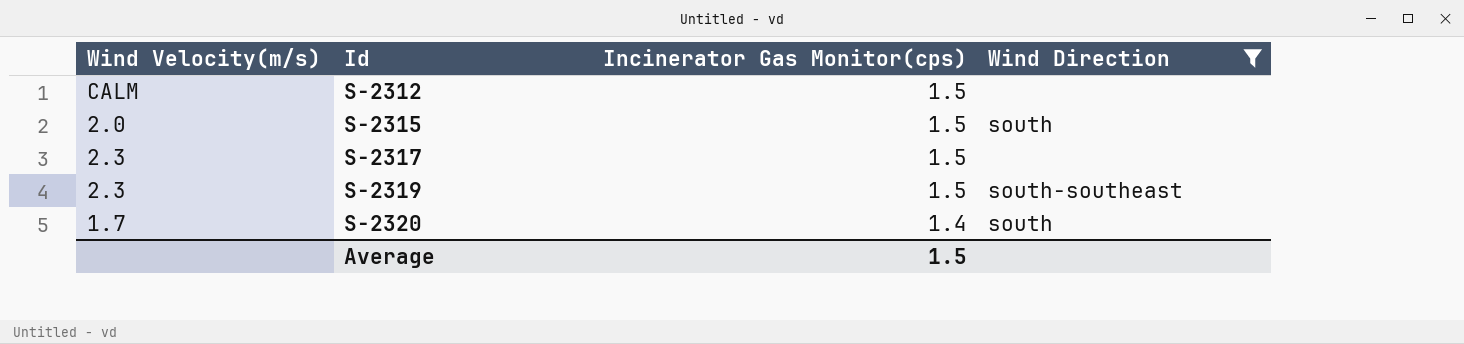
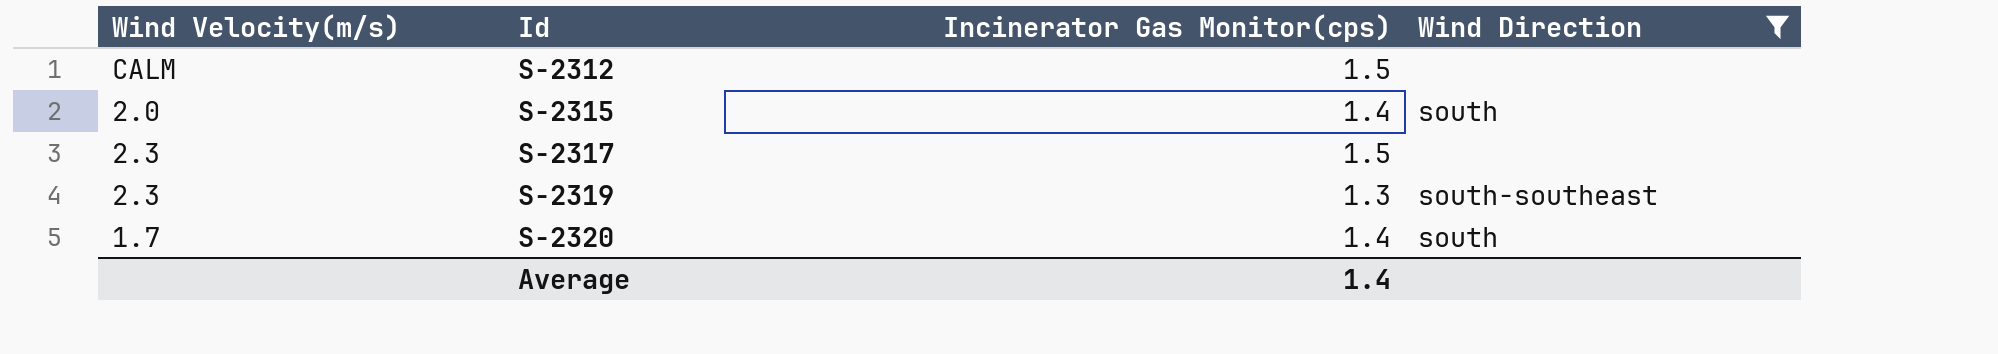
S-2315 | Incinerator Gas Monitor(cps): 1.5 -> 1.4
S-2319 | Incinerator Gas Monitor(cps): 1.5 -> 1.3
Average | Incinerator Gas Monitor(cps): 1.5 -> 1.4

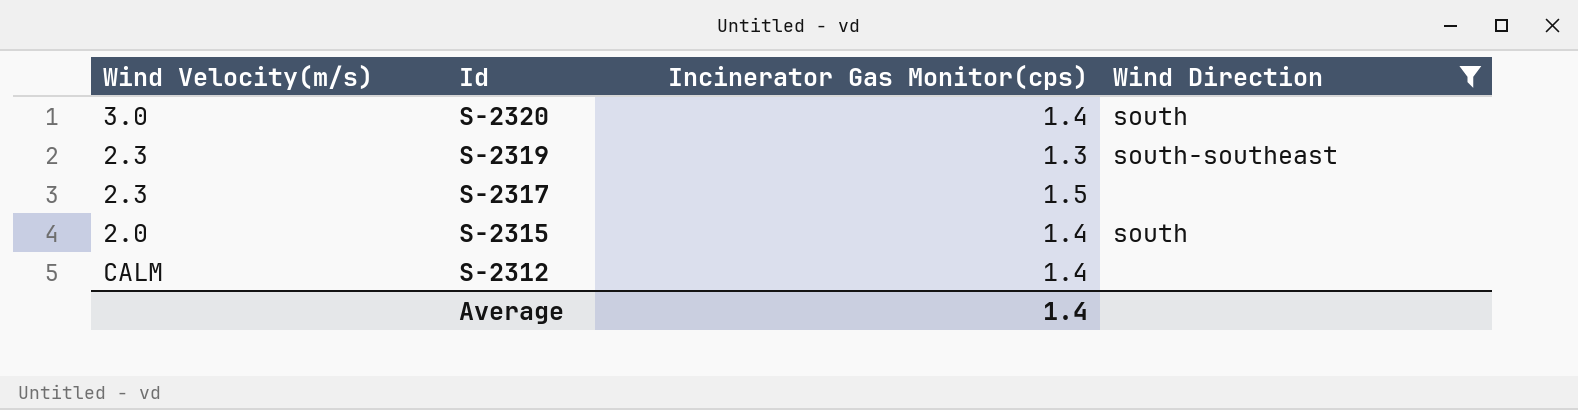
row order: Id ascending -> Id descending
S-2320 | Wind Velocity(m/s): 1.7 -> 3.0
S-2312 | Incinerator Gas Monitor(cps): 1.5 -> 1.4

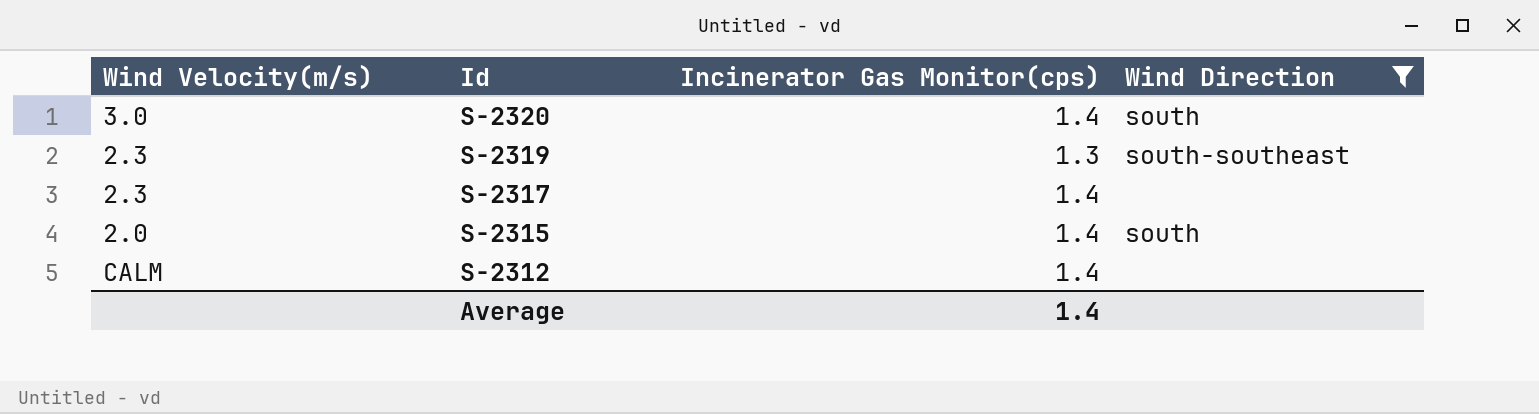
S-2317 | Incinerator Gas Monitor(cps): 1.5 -> 1.4

